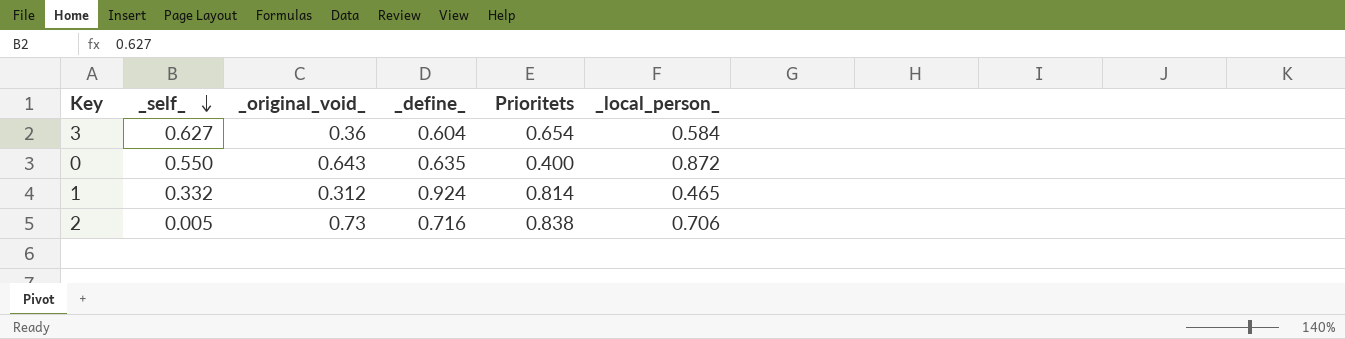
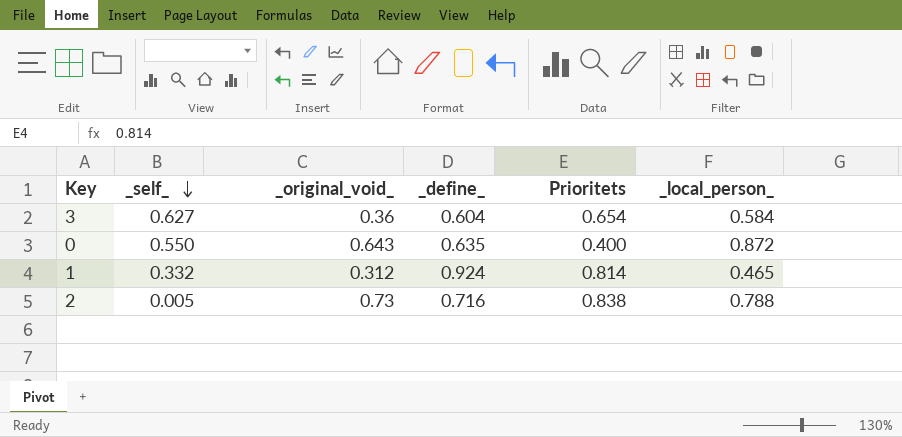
2 | _local_person_: 0.706 -> 0.788

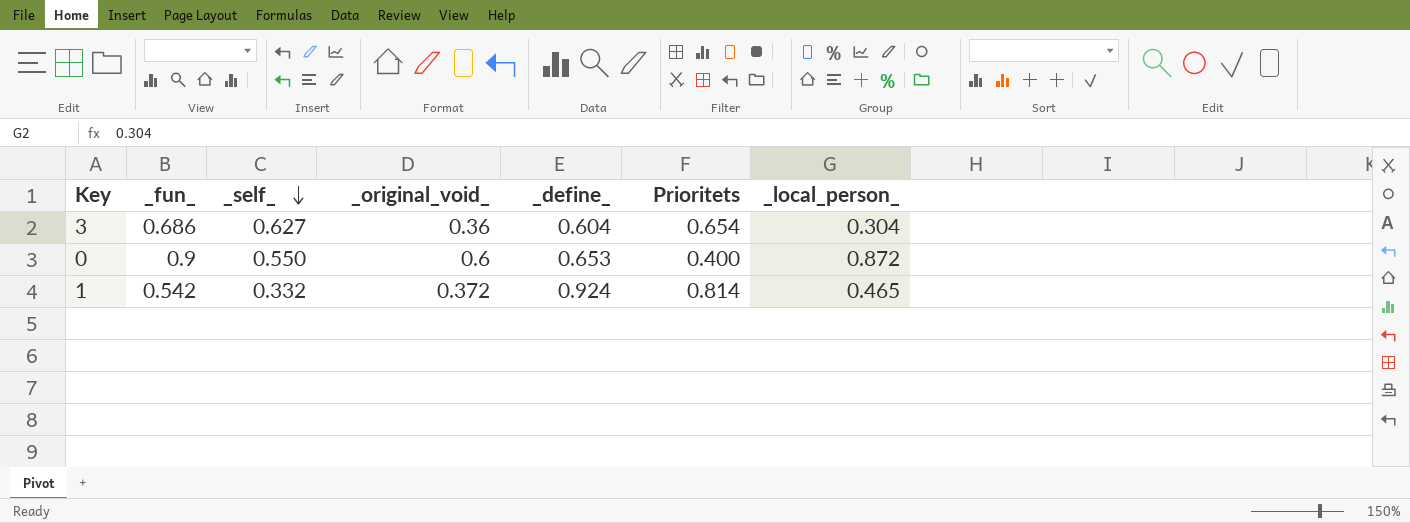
column _fun_ | position: none -> 2
row 2: 0.005 | 0.73 | 0.716 | 0.838 | 0.788 -> none
3 | _local_person_: 0.584 -> 0.304
0 | _original_void_: 0.643 -> 0.6
0 | _define_: 0.635 -> 0.653
1 | _original_void_: 0.312 -> 0.372

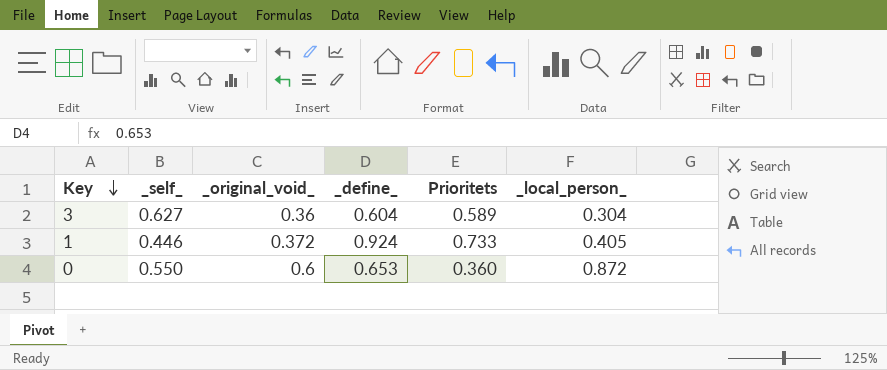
row order: _self_ descending -> Key descending
column _fun_ | position: 2 -> none
3 | Prioritets: 0.654 -> 0.589
1 | _self_: 0.332 -> 0.446
1 | Prioritets: 0.814 -> 0.733
1 | _local_person_: 0.465 -> 0.405
0 | Prioritets: 0.400 -> 0.360

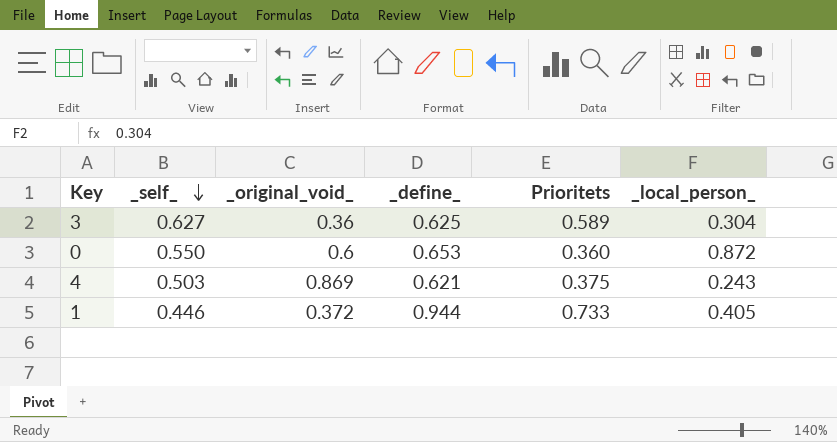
row order: Key descending -> _self_ descending
3 | _define_: 0.604 -> 0.625
row 4: none -> 0.503 | 0.869 | 0.621 | 0.375 | 0.243
1 | _define_: 0.924 -> 0.944

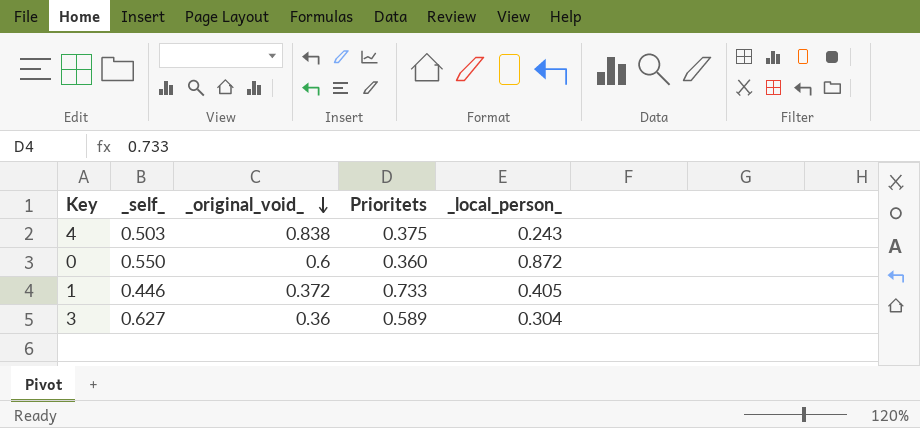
row order: _self_ descending -> _original_void_ descending
column _define_ | position: 4 -> none
4 | _original_void_: 0.869 -> 0.838

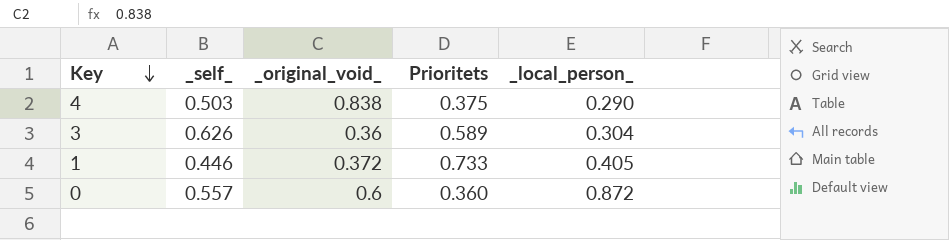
row order: _original_void_ descending -> Key descending
4 | _local_person_: 0.243 -> 0.290
3 | _self_: 0.627 -> 0.626
0 | _self_: 0.550 -> 0.557

